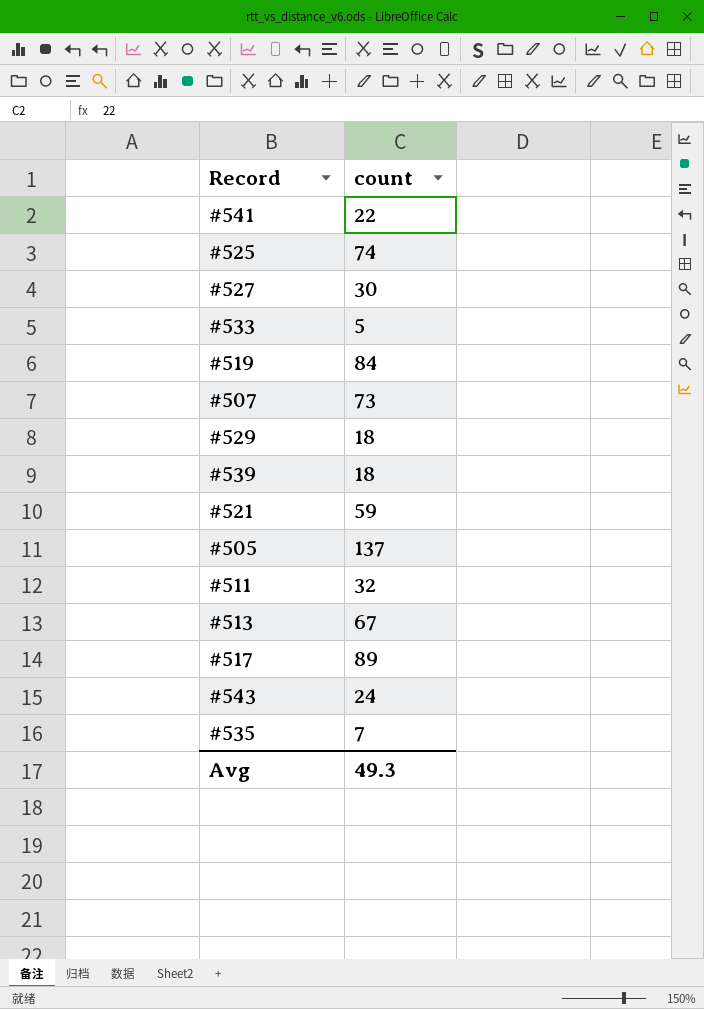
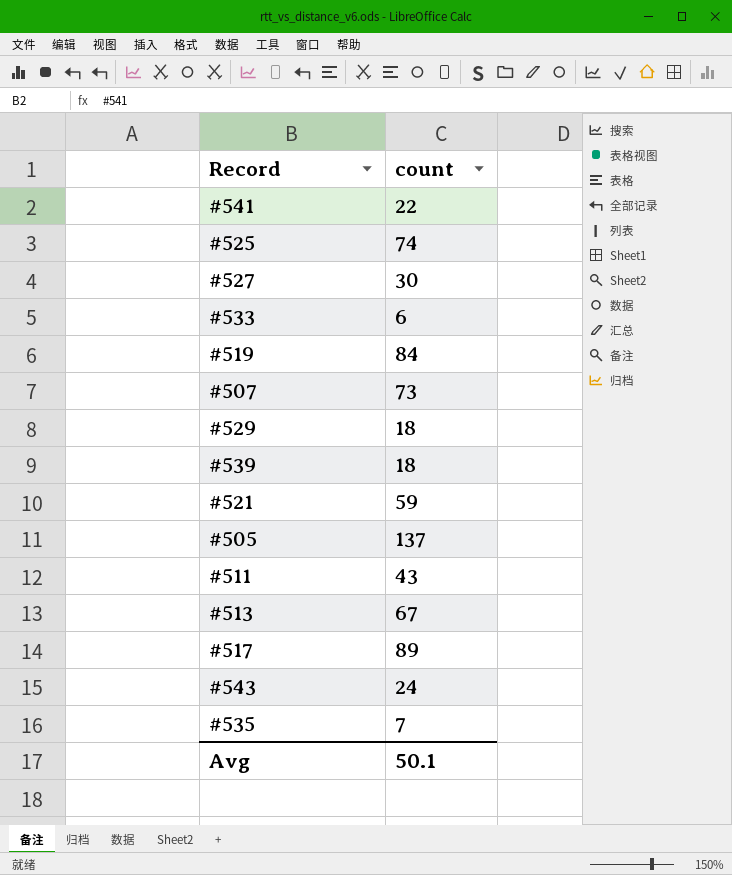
#533 | count: 5 -> 6
#511 | count: 32 -> 43
Avg | count: 49.3 -> 50.1

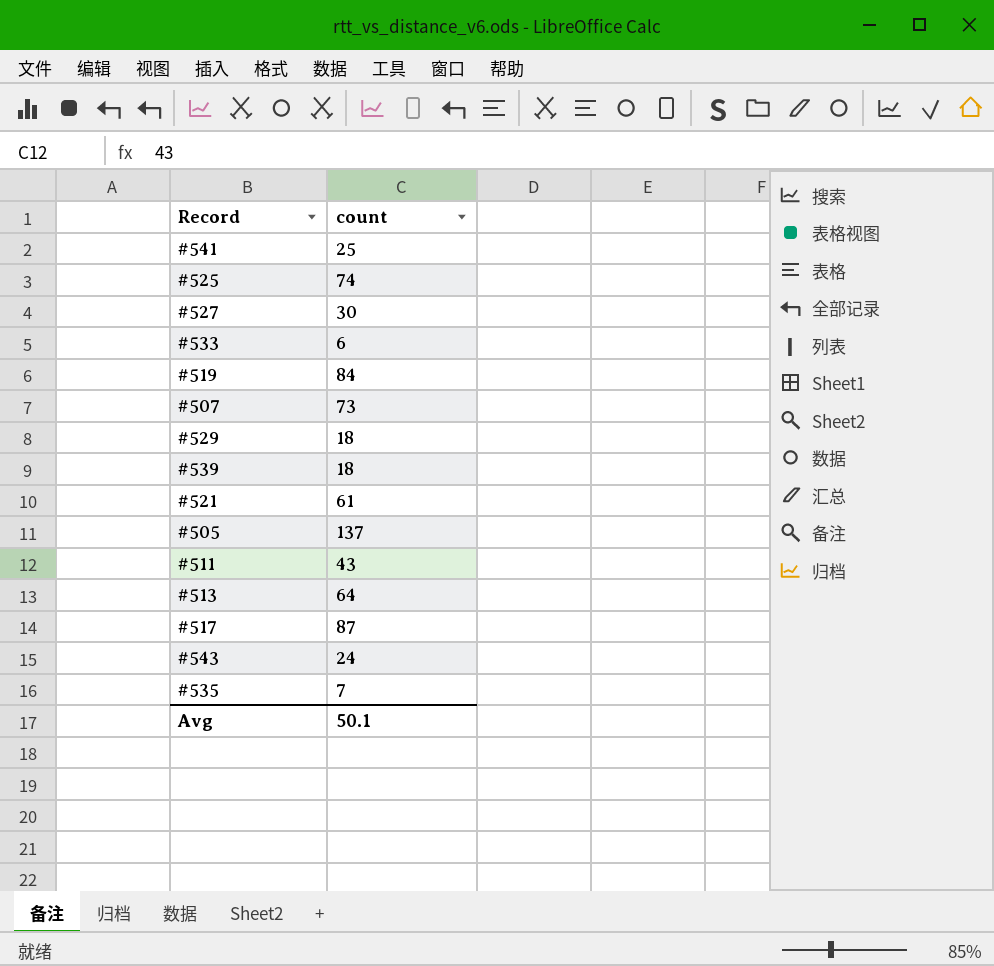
#541 | count: 22 -> 25
#521 | count: 59 -> 61
#513 | count: 67 -> 64
#517 | count: 89 -> 87

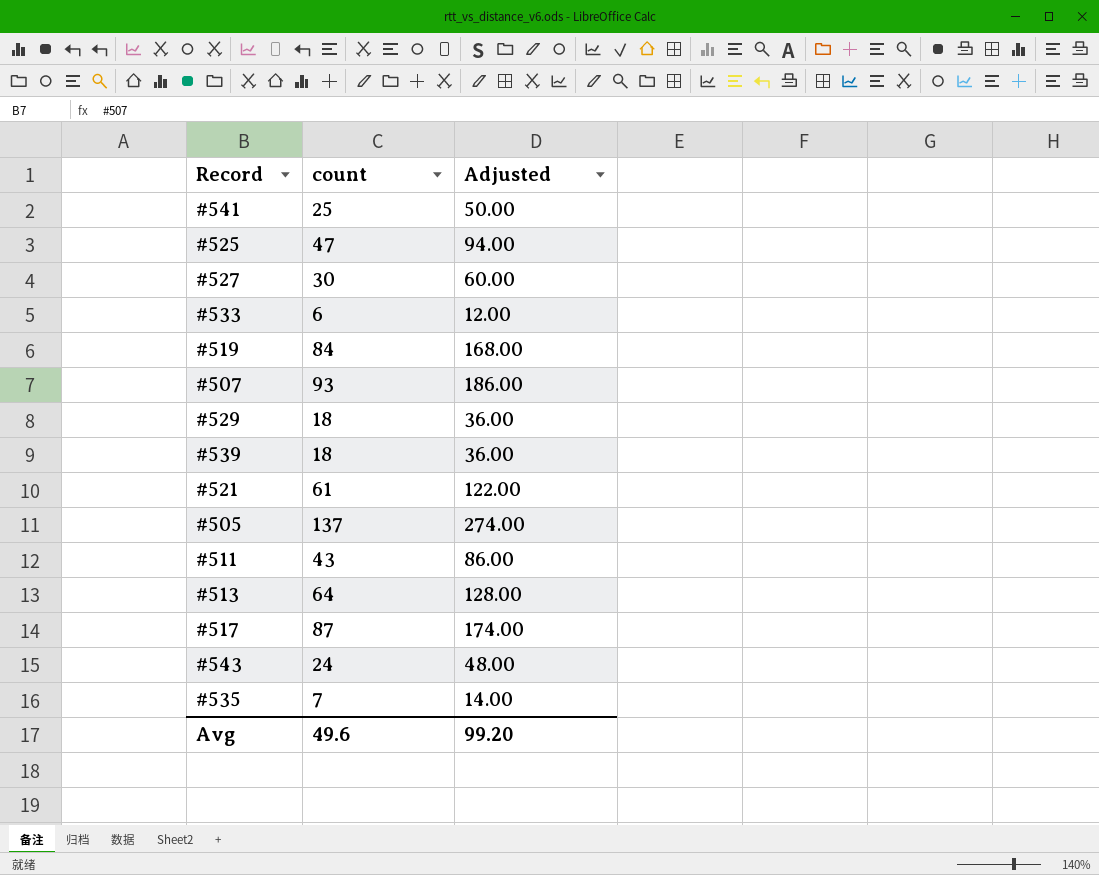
column Adjusted | formula: none -> [count] * 2
#525 | count: 74 -> 47
#507 | count: 73 -> 93
Avg | count: 50.1 -> 49.6

